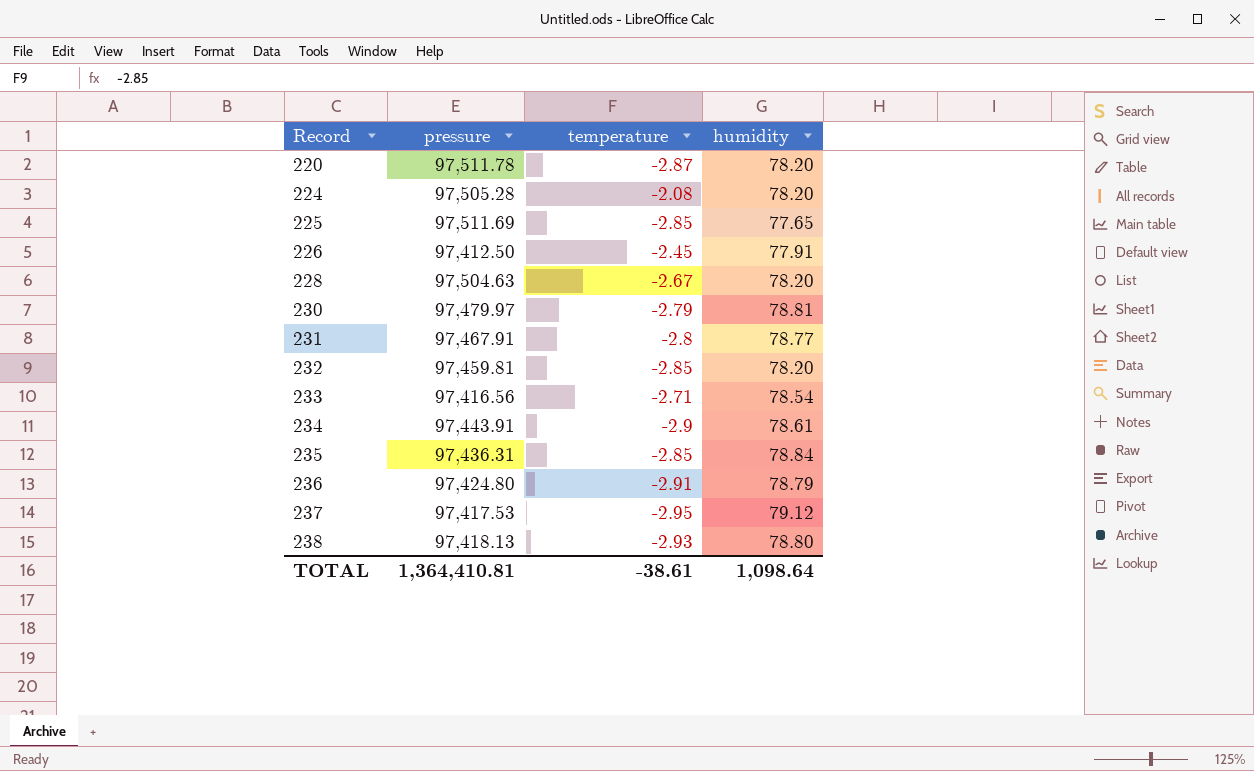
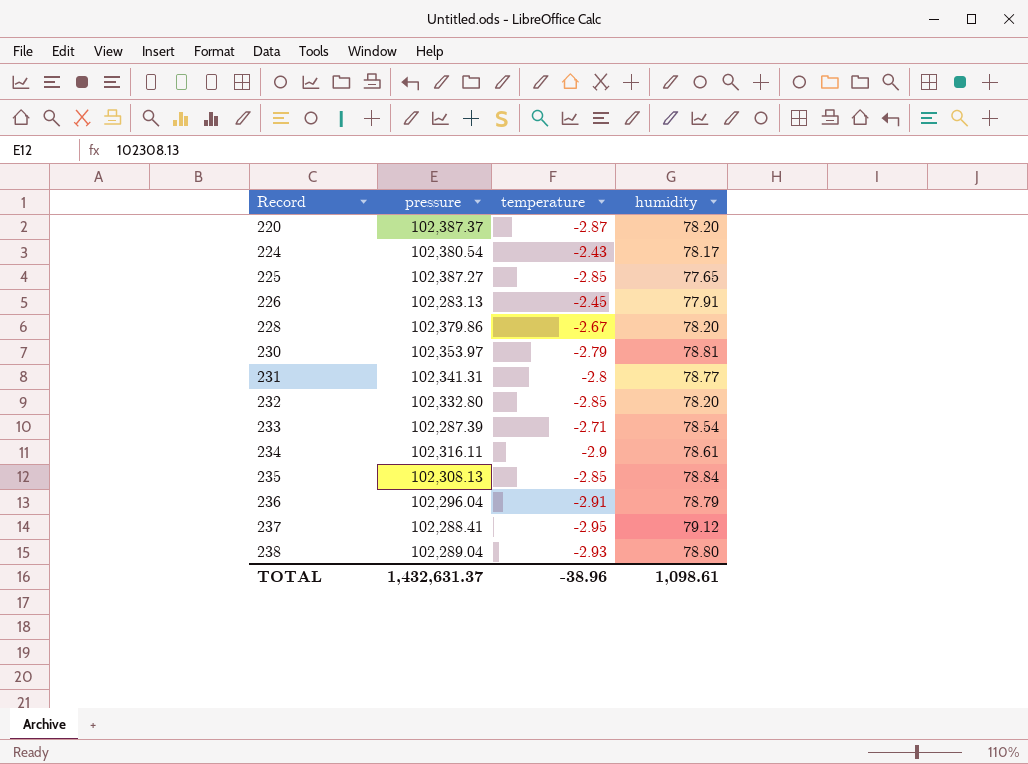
220 | pressure: 97,511.78 -> 102,387.37
224 | pressure: 97,505.28 -> 102,380.54
224 | temperature: -2.08 -> -2.43
224 | humidity: 78.20 -> 78.17
225 | pressure: 97,511.69 -> 102,387.27
226 | pressure: 97,412.50 -> 102,283.13
228 | pressure: 97,504.63 -> 102,379.86
230 | pressure: 97,479.97 -> 102,353.97
231 | pressure: 97,467.91 -> 102,341.31
232 | pressure: 97,459.81 -> 102,332.80
233 | pressure: 97,416.56 -> 102,287.39
234 | pressure: 97,443.91 -> 102,316.11
235 | pressure: 97,436.31 -> 102,308.13
236 | pressure: 97,424.80 -> 102,296.04
237 | pressure: 97,417.53 -> 102,288.41
238 | pressure: 97,418.13 -> 102,289.04
TOTAL | pressure: 1,364,410.81 -> 1,432,631.37
TOTAL | temperature: -38.61 -> -38.96
TOTAL | humidity: 1,098.64 -> 1,098.61

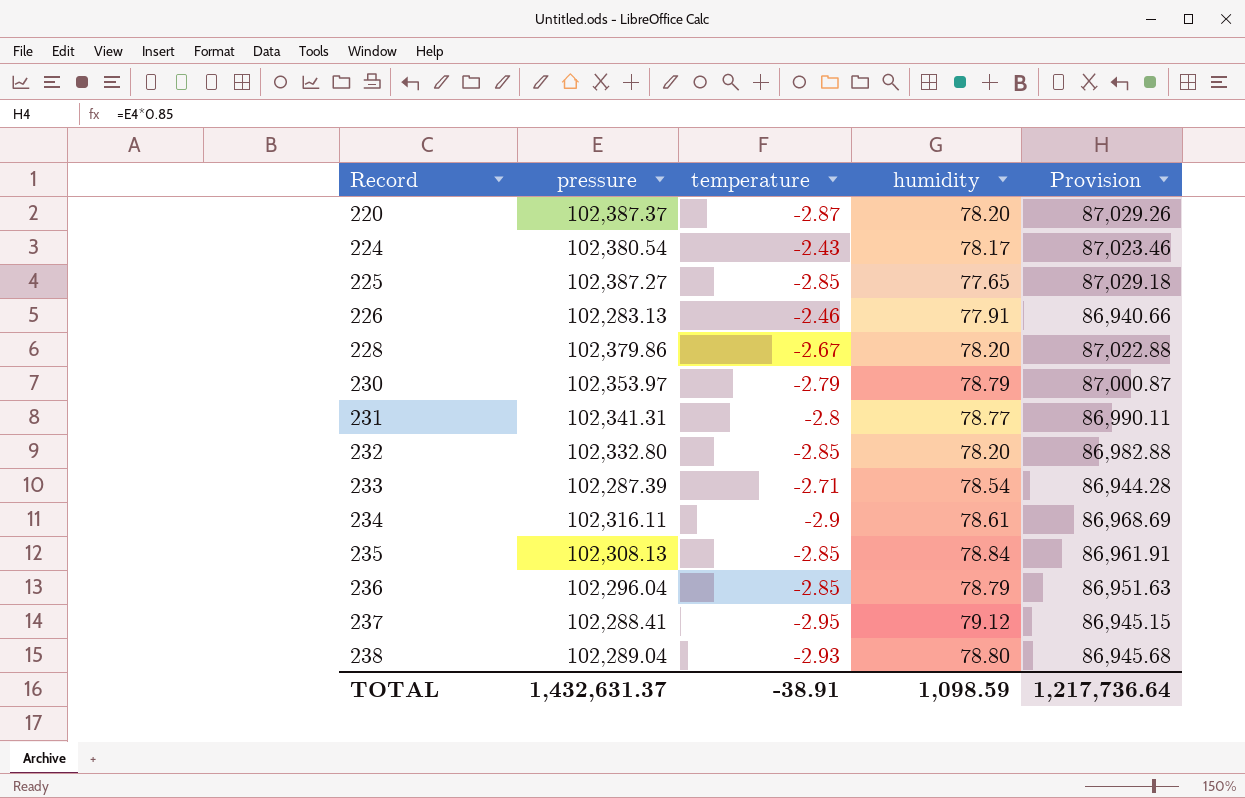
column Provision | formula: none -> [pressure] * 0.85
226 | temperature: -2.45 -> -2.46
230 | humidity: 78.81 -> 78.79
236 | temperature: -2.91 -> -2.85
TOTAL | temperature: -38.96 -> -38.91
TOTAL | humidity: 1,098.61 -> 1,098.59

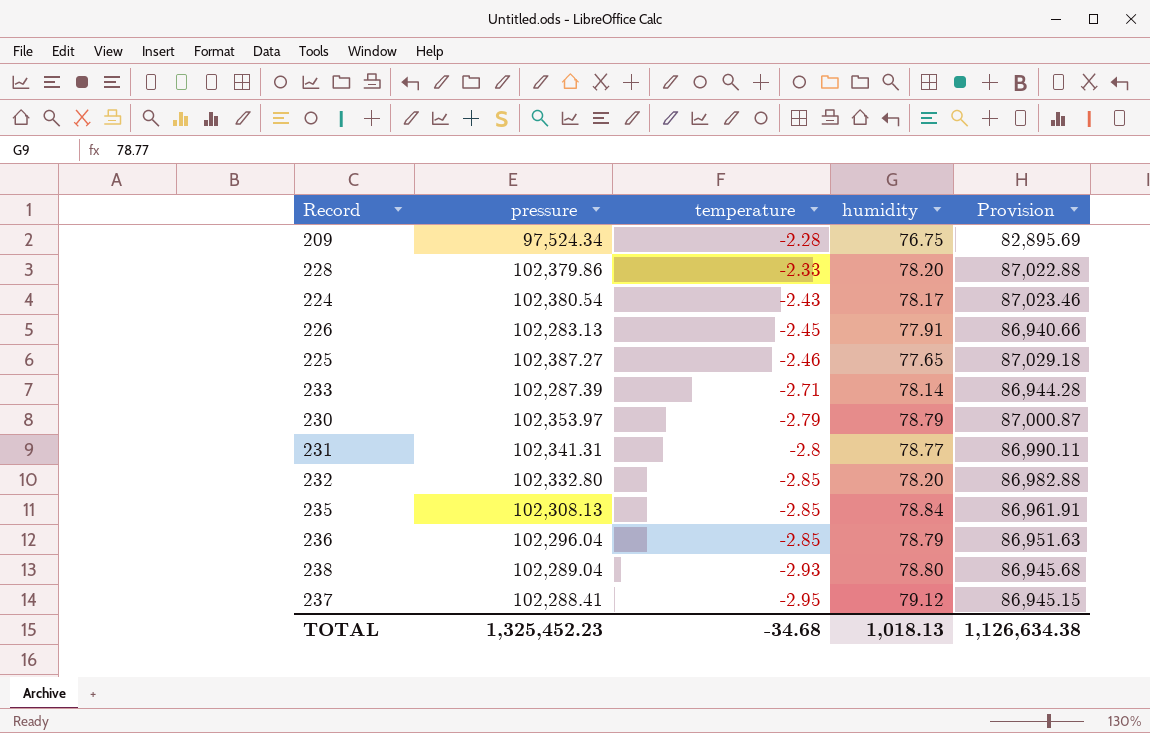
row order: Record ascending -> temperature descending
row 220: 102,387.37 | -2.87 | 78.20 | 87,029.26 -> none
row 234: 102,316.11 | -2.9 | 78.61 | 86,968.69 -> none
row 209: none -> 97,524.34 | -2.28 | 76.75 | 82,895.69
228 | temperature: -2.67 -> -2.33
226 | temperature: -2.46 -> -2.45
225 | temperature: -2.85 -> -2.46
233 | humidity: 78.54 -> 78.14
TOTAL | pressure: 1,432,631.37 -> 1,325,452.23
TOTAL | temperature: -38.91 -> -34.68
TOTAL | humidity: 1,098.59 -> 1,018.13
TOTAL | Provision: 1,217,736.64 -> 1,126,634.38

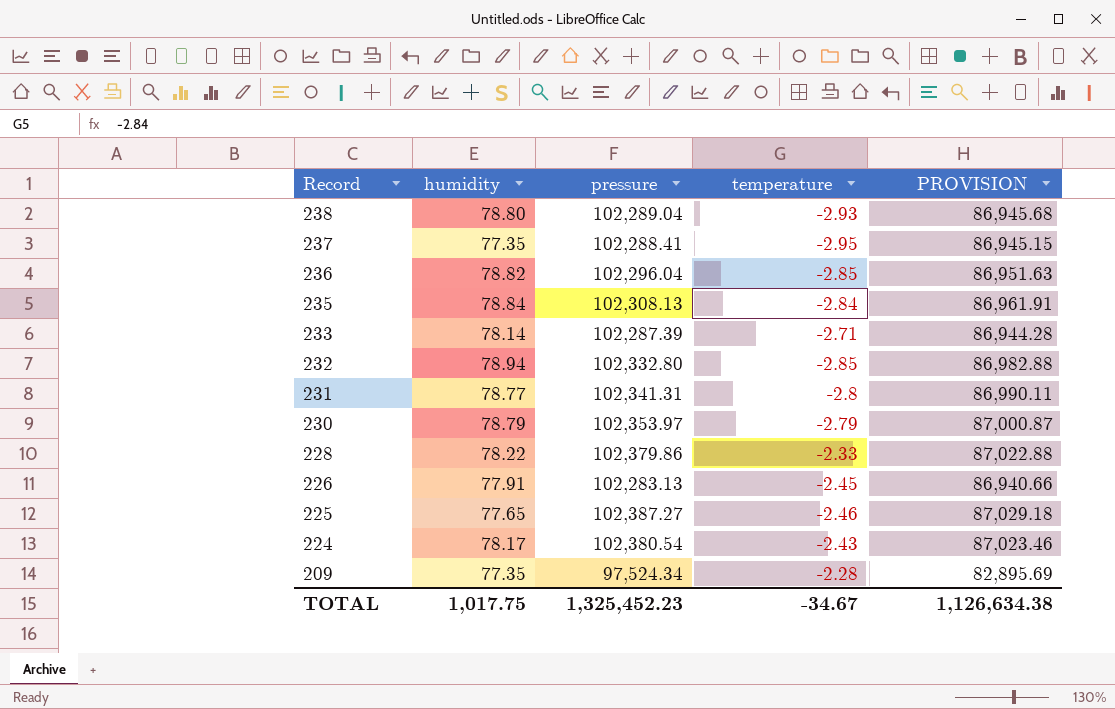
row order: temperature descending -> Record descending
column humidity | position: 4 -> 2
column name: Provision -> PROVISION
237 | humidity: 79.12 -> 77.35
236 | humidity: 78.79 -> 78.82
235 | temperature: -2.85 -> -2.84
232 | humidity: 78.20 -> 78.94
228 | humidity: 78.20 -> 78.22
209 | humidity: 76.75 -> 77.35
TOTAL | humidity: 1,018.13 -> 1,017.75
TOTAL | temperature: -34.68 -> -34.67

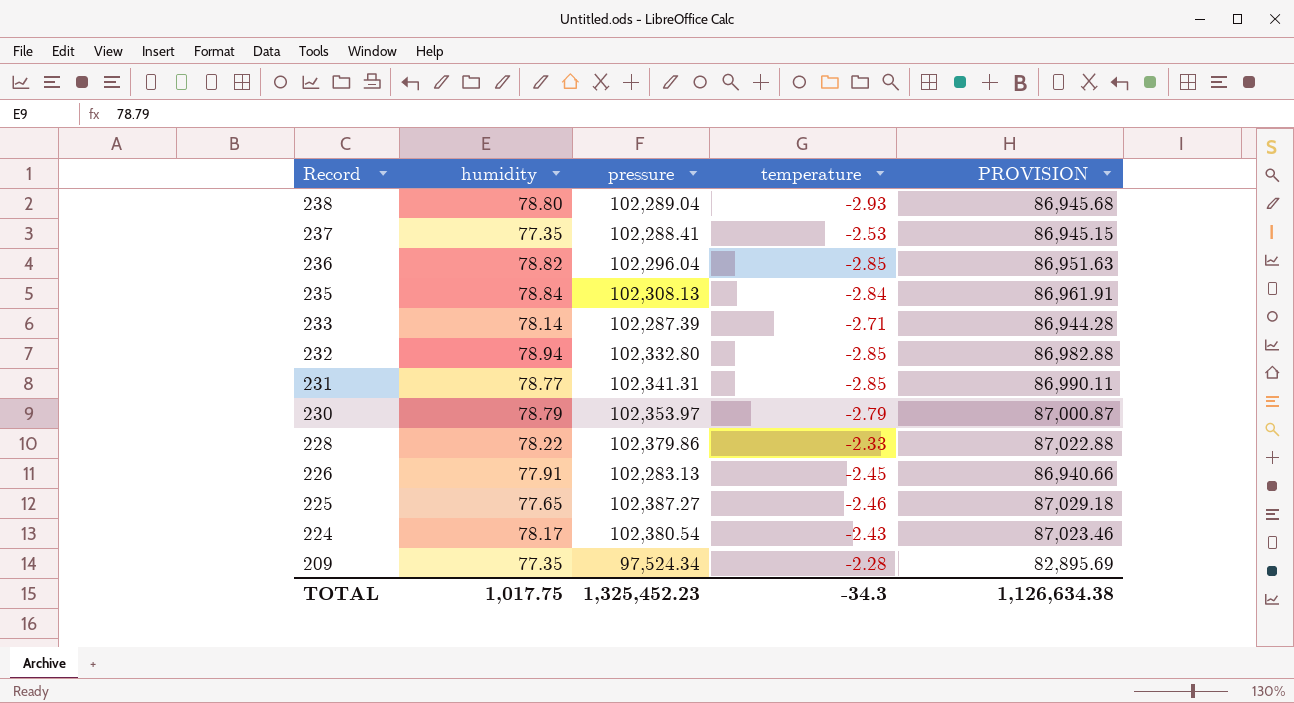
237 | temperature: -2.95 -> -2.53
231 | temperature: -2.8 -> -2.85
TOTAL | temperature: -34.67 -> -34.3

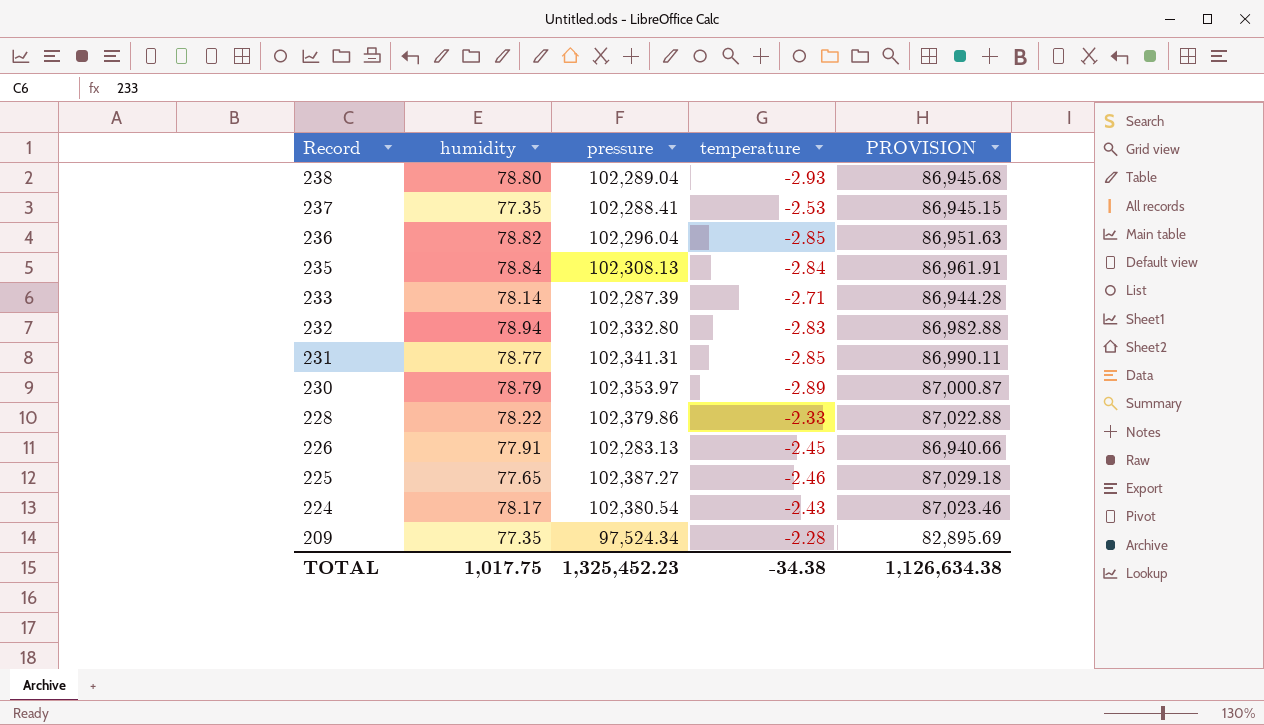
232 | temperature: -2.85 -> -2.83
230 | temperature: -2.79 -> -2.89
TOTAL | temperature: -34.3 -> -34.38

